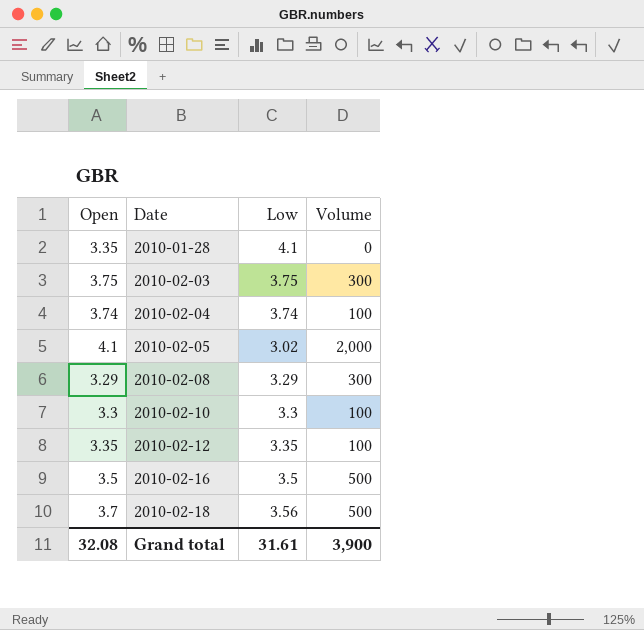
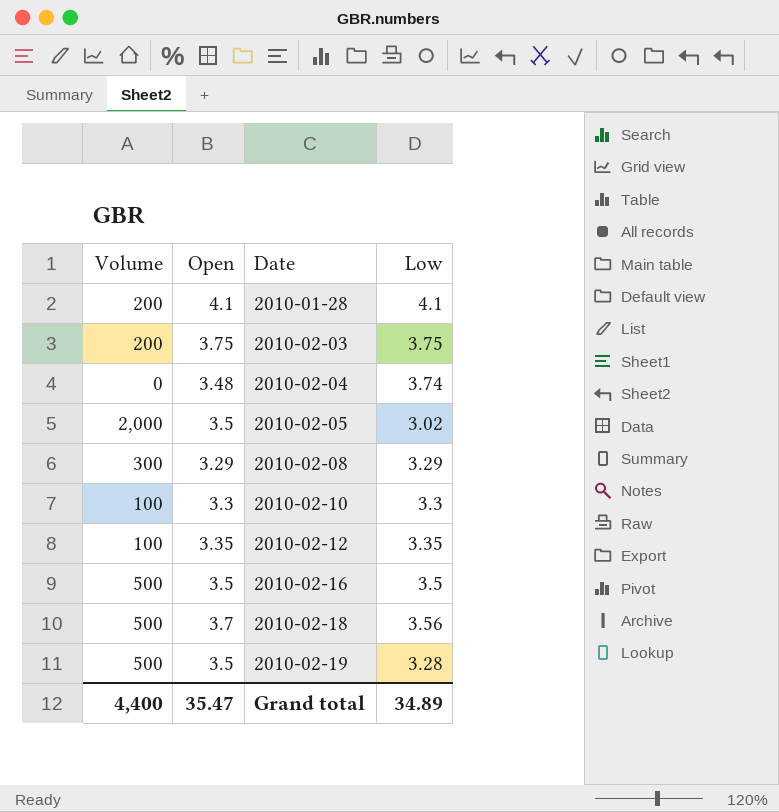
column Volume | position: 4 -> 1
2010-01-28 | Volume: 0 -> 200
2010-01-28 | Open: 3.35 -> 4.1
2010-02-03 | Volume: 300 -> 200
2010-02-04 | Volume: 100 -> 0
2010-02-04 | Open: 3.74 -> 3.48
2010-02-05 | Open: 4.1 -> 3.5
row 2010-02-19: none -> 500 | 3.5 | 3.28
Grand total | Volume: 3,900 -> 4,400
Grand total | Open: 32.08 -> 35.47
Grand total | Low: 31.61 -> 34.89

